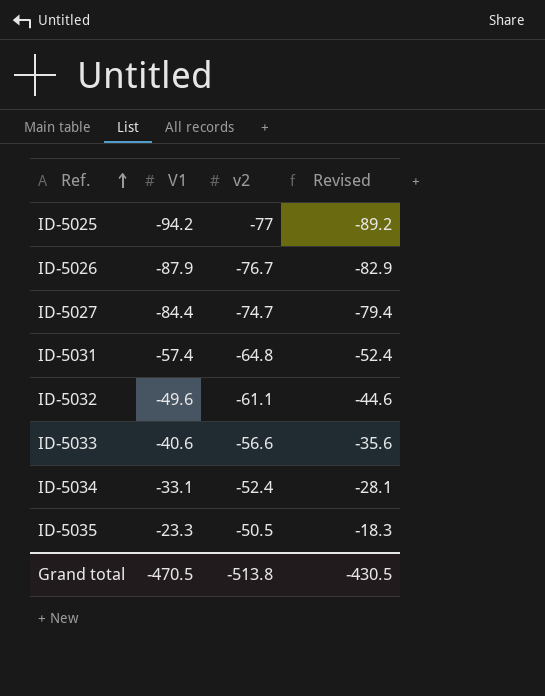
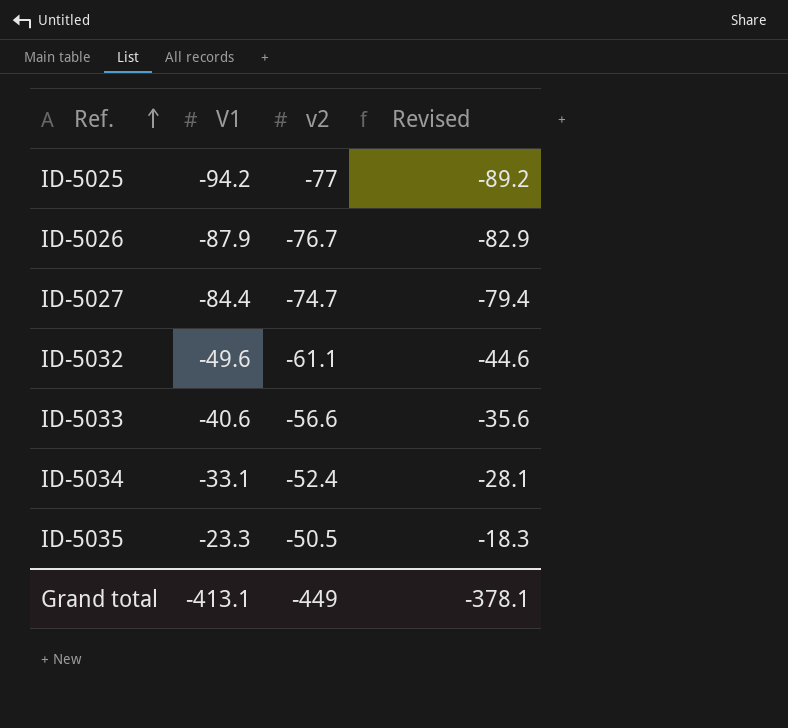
row ID-5031: -57.4 | -64.8 | -52.4 -> none
Grand total | V1: -470.5 -> -413.1
Grand total | v2: -513.8 -> -449
Grand total | Revised: -430.5 -> -378.1

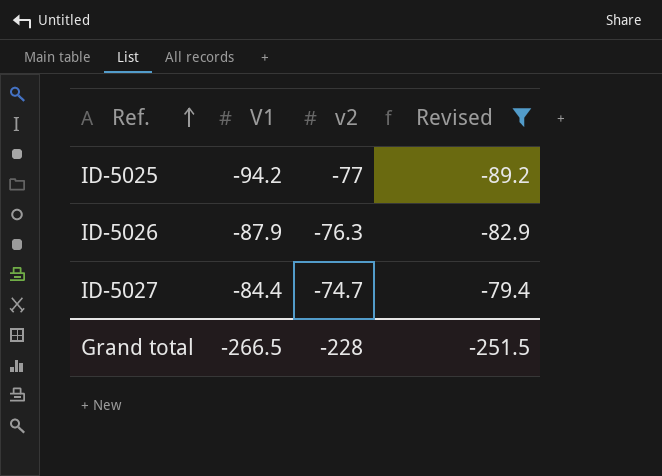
filter: none -> Revised <= -79.4
ID-5026 | v2: -76.7 -> -76.3
Grand total | V1: -413.1 -> -266.5
Grand total | v2: -449 -> -228
Grand total | Revised: -378.1 -> -251.5

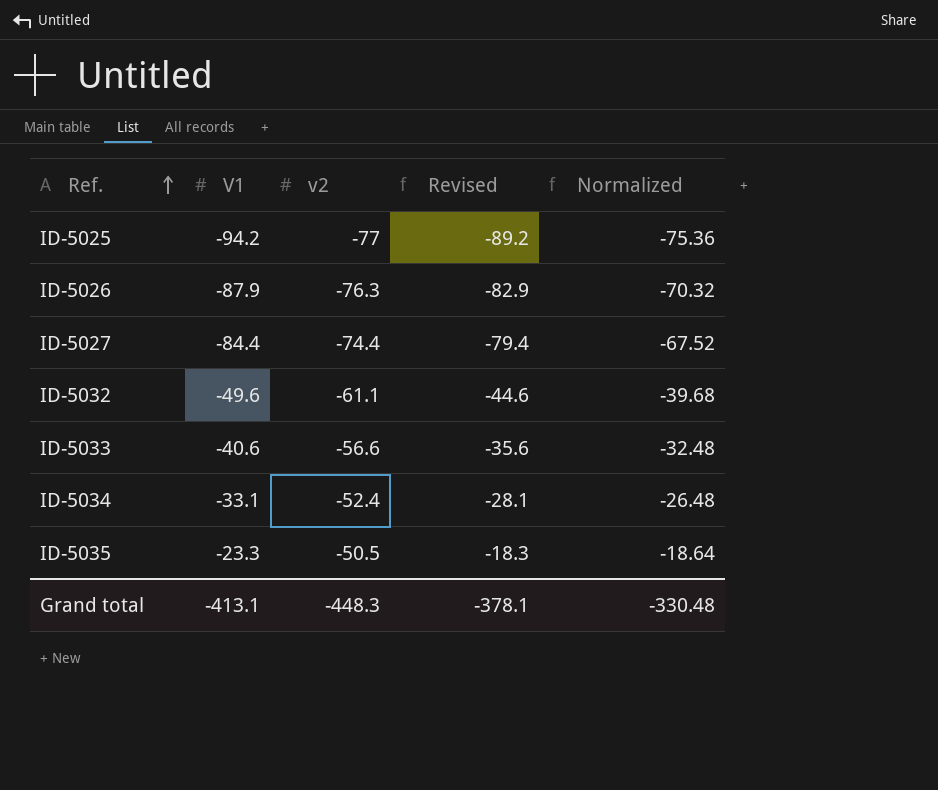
filter: Revised <= -79.4 -> none
column Normalized | formula: none -> [V1] * 0.8
ID-5027 | v2: -74.7 -> -74.4
Grand total | V1: -266.5 -> -413.1
Grand total | v2: -228 -> -448.3
Grand total | Revised: -251.5 -> -378.1

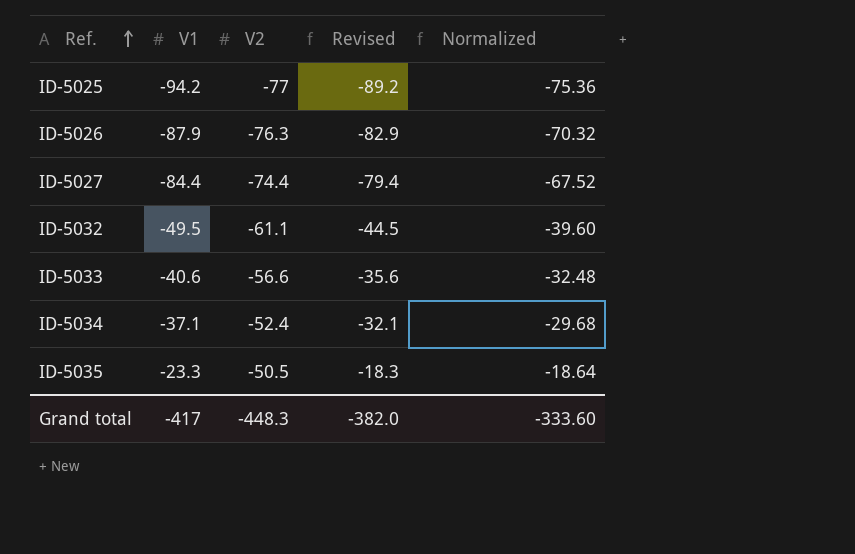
column name: v2 -> V2
ID-5032 | V1: -49.6 -> -49.5
ID-5032 | Revised: -44.6 -> -44.5
ID-5032 | Normalized: -39.68 -> -39.60
ID-5034 | V1: -33.1 -> -37.1
ID-5034 | Revised: -28.1 -> -32.1
ID-5034 | Normalized: -26.48 -> -29.68
Grand total | V1: -413.1 -> -417
Grand total | Revised: -378.1 -> -382.0
Grand total | Normalized: -330.48 -> -333.60

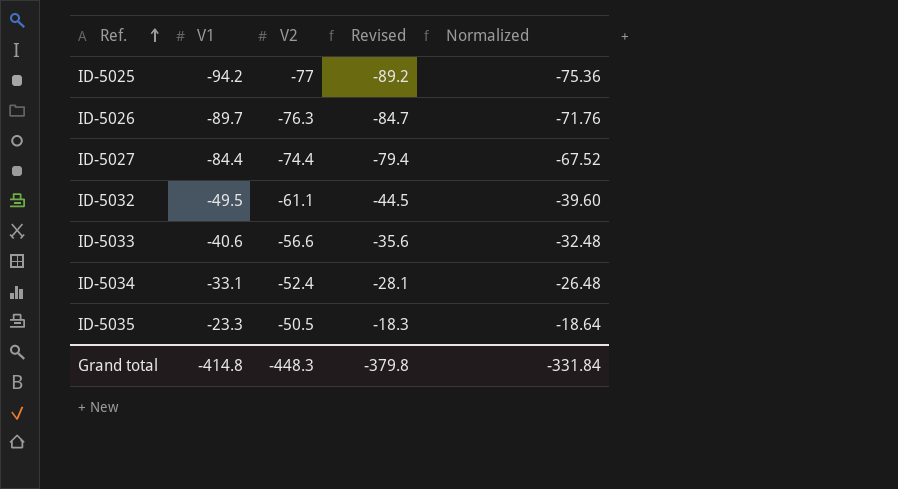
ID-5026 | V1: -87.9 -> -89.7
ID-5026 | Revised: -82.9 -> -84.7
ID-5026 | Normalized: -70.32 -> -71.76
ID-5034 | V1: -37.1 -> -33.1
ID-5034 | Revised: -32.1 -> -28.1
ID-5034 | Normalized: -29.68 -> -26.48
Grand total | V1: -417 -> -414.8
Grand total | Revised: -382.0 -> -379.8
Grand total | Normalized: -333.60 -> -331.84

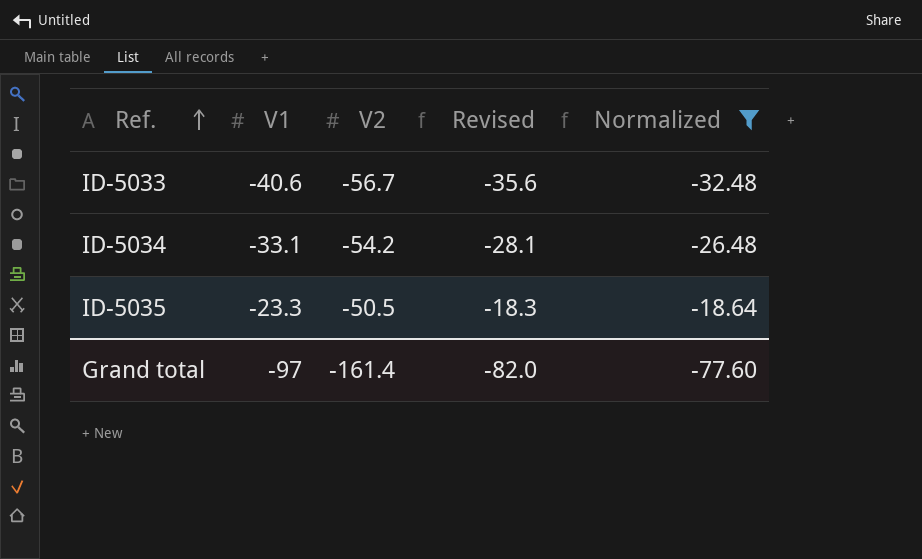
filter: none -> Normalized >= -32.48
ID-5033 | V2: -56.6 -> -56.7
ID-5034 | V2: -52.4 -> -54.2
Grand total | V1: -414.8 -> -97
Grand total | V2: -448.3 -> -161.4
Grand total | Revised: -379.8 -> -82.0
Grand total | Normalized: -331.84 -> -77.60

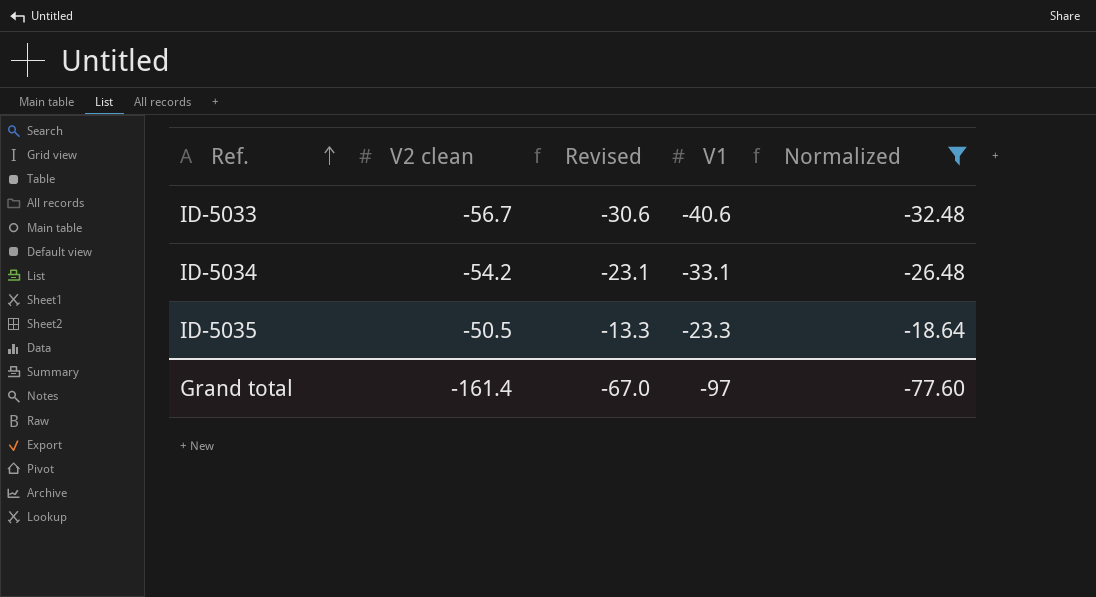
column name: V2 -> V2 clean
column Revised | formula: [V1] + 5 -> [V1] + 10
column V1 | position: 2 -> 4
Grand total | Revised: -82.0 -> -67.0

